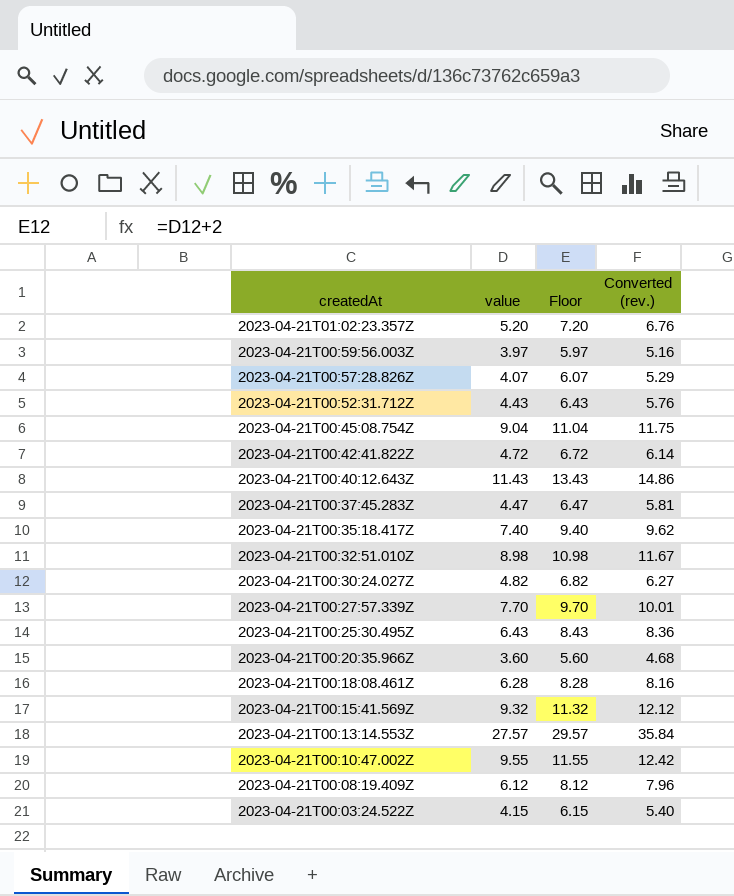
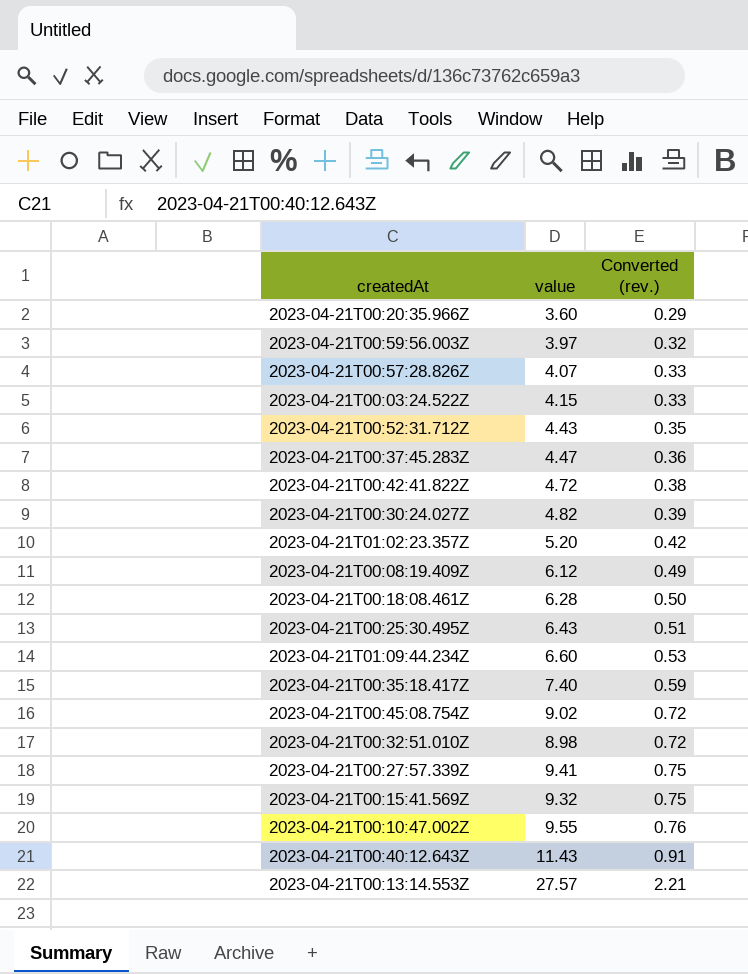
row order: createdAt descending -> Converted (rev.) ascending
column Floor | formula: [value] + 2 -> none
column Converted (rev.) | formula: [value] * 1.3 -> [value] * 0.08
row 2023-04-21T01:09:44.234Z: none -> 6.60 | 0.53
2023-04-21T00:45:08.754Z | value: 9.04 -> 9.02
2023-04-21T00:27:57.339Z | value: 7.70 -> 9.41

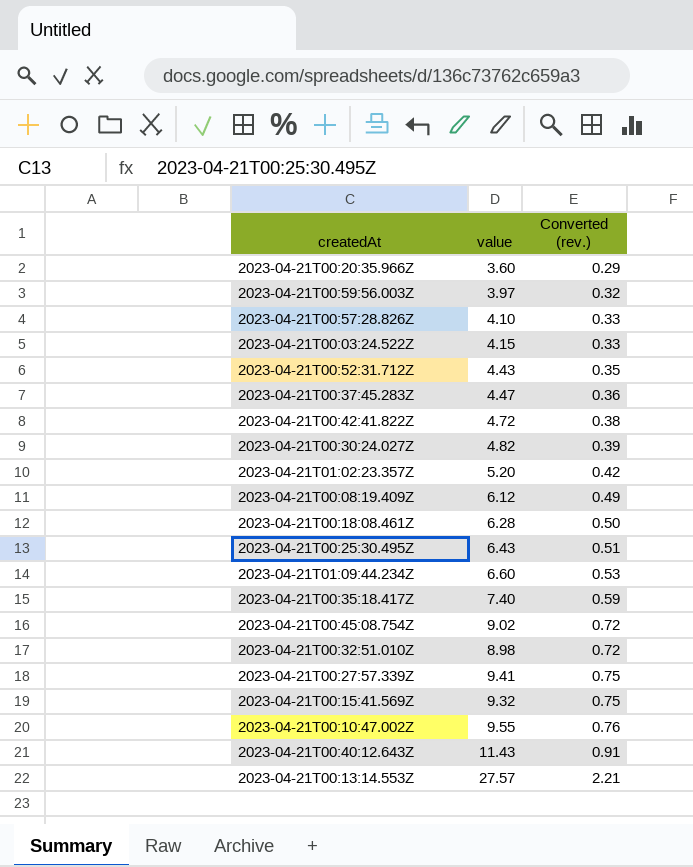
2023-04-21T00:57:28.826Z | value: 4.07 -> 4.10

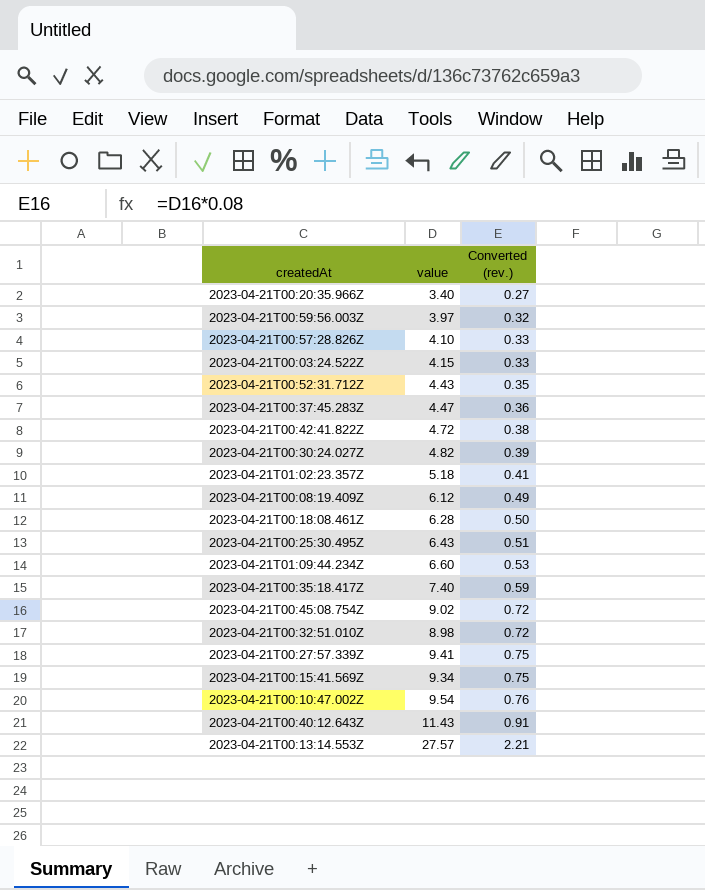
2023-04-21T00:20:35.966Z | value: 3.60 -> 3.40
2023-04-21T00:20:35.966Z | Converted (rev.): 0.29 -> 0.27
2023-04-21T01:02:23.357Z | value: 5.20 -> 5.18
2023-04-21T01:02:23.357Z | Converted (rev.): 0.42 -> 0.41
2023-04-21T00:15:41.569Z | value: 9.32 -> 9.34
2023-04-21T00:10:47.002Z | value: 9.55 -> 9.54

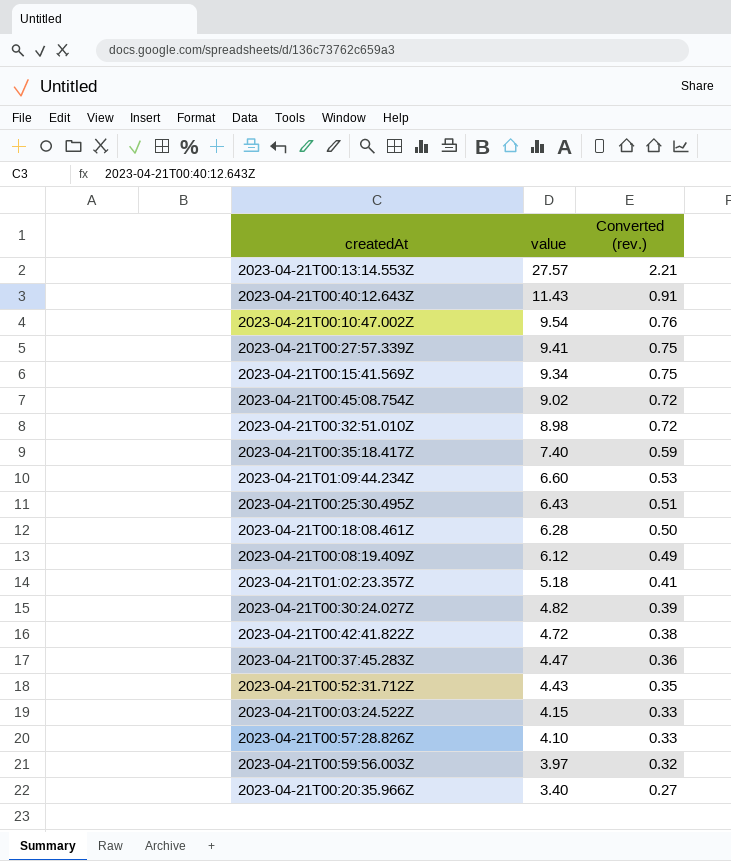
row order: Converted (rev.) ascending -> value descending

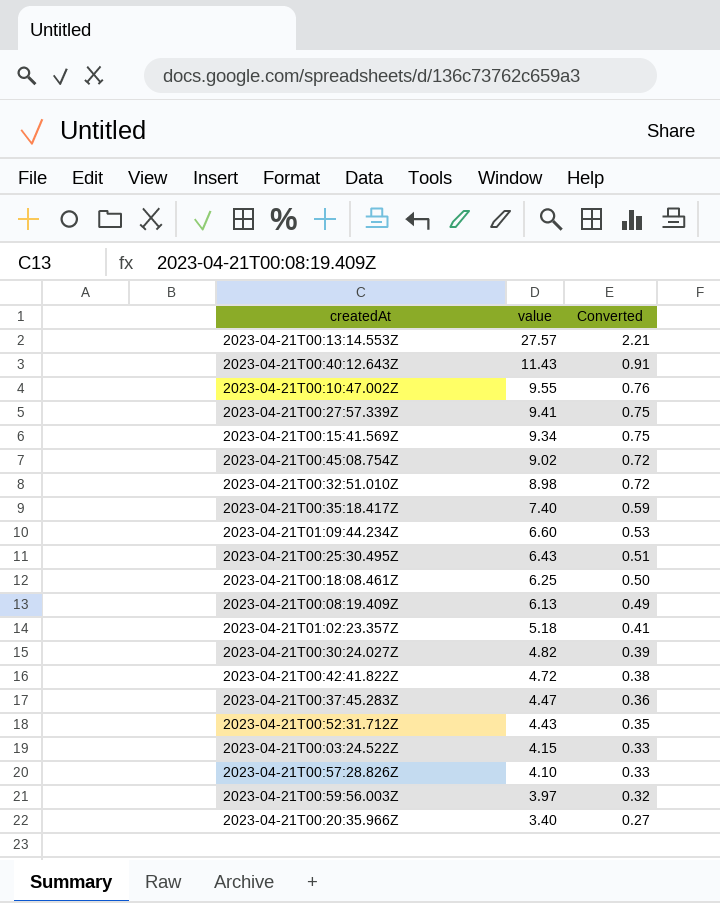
column name: Converted (rev.) -> Converted
2023-04-21T00:10:47.002Z | value: 9.54 -> 9.55
2023-04-21T00:18:08.461Z | value: 6.28 -> 6.25
2023-04-21T00:08:19.409Z | value: 6.12 -> 6.13

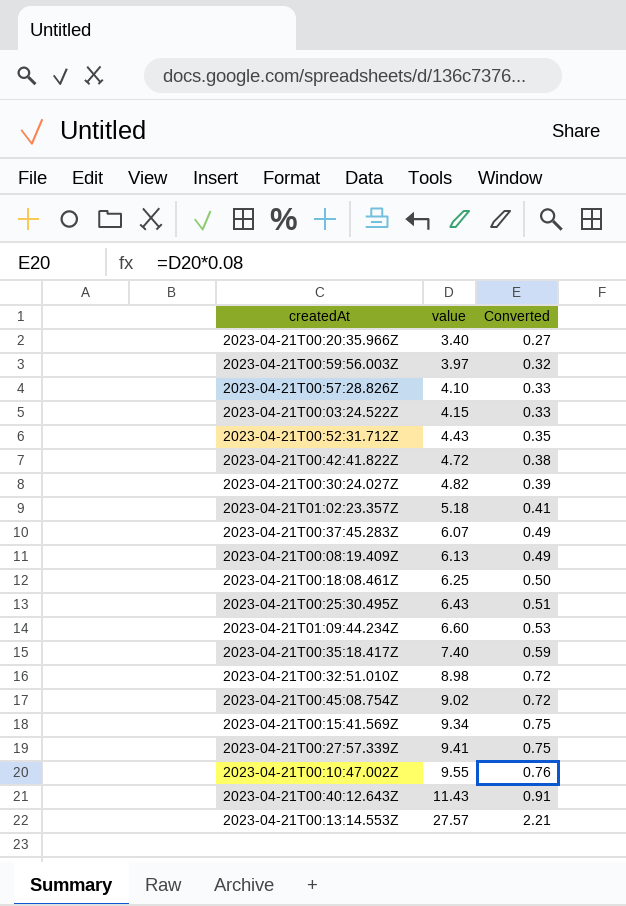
row order: value descending -> value ascending
2023-04-21T00:37:45.283Z | value: 4.47 -> 6.07
2023-04-21T00:37:45.283Z | Converted: 0.36 -> 0.49

